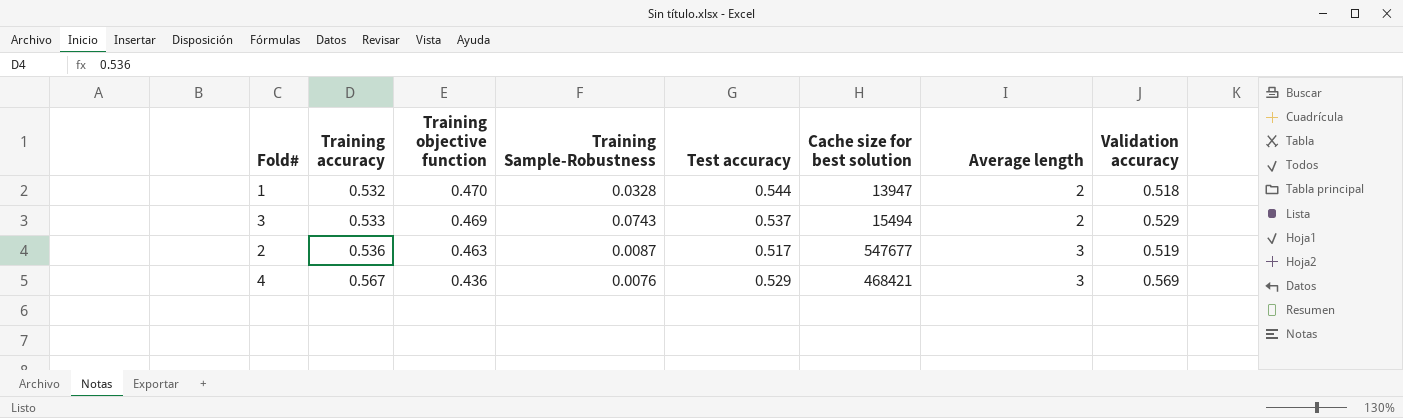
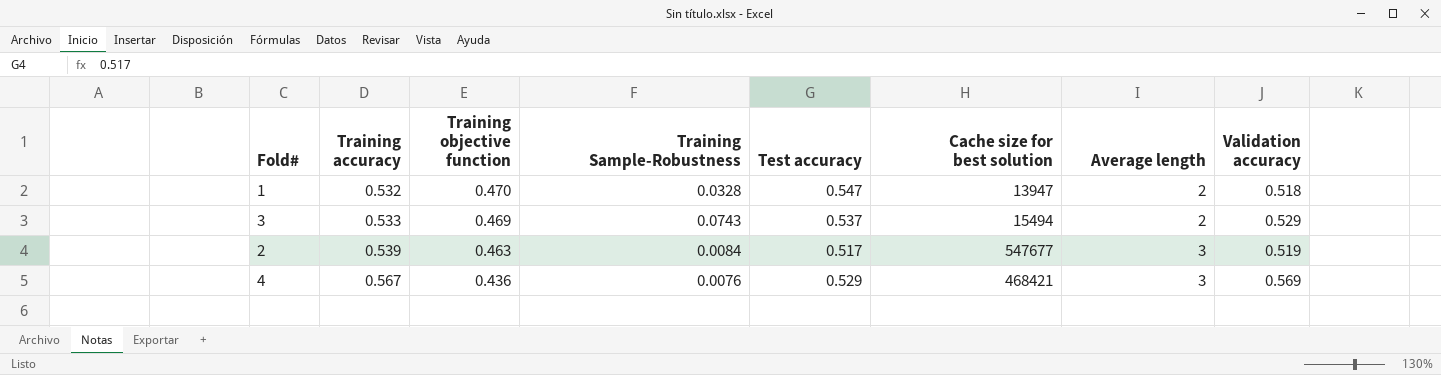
1 | Test accuracy: 0.544 -> 0.547
2 | Training accuracy: 0.536 -> 0.539
2 | Training Sample-Robustness: 0.0087 -> 0.0084

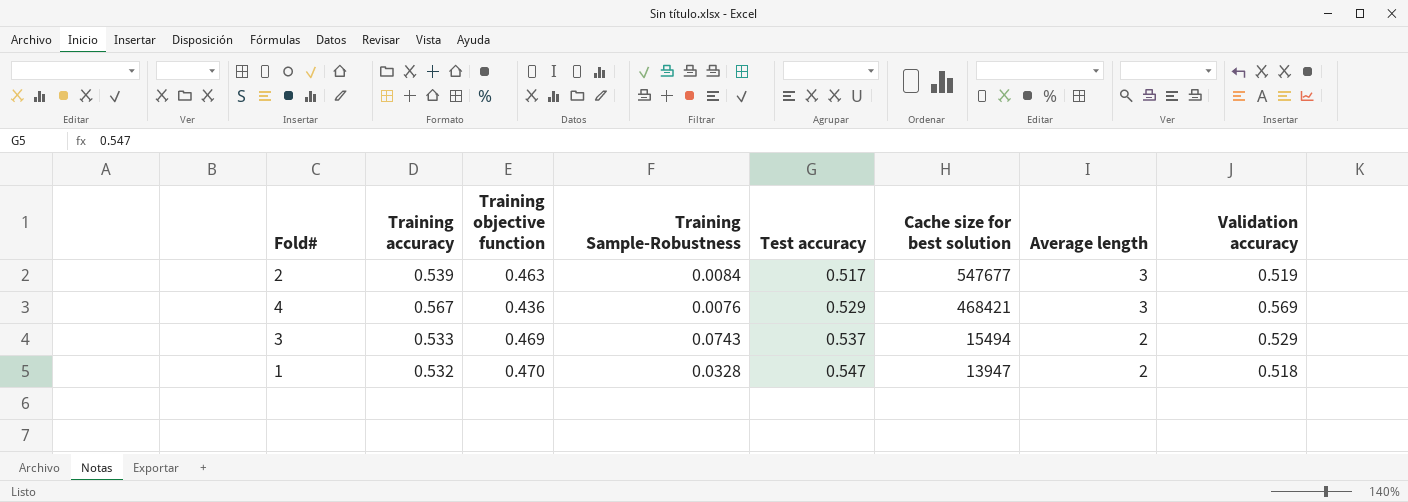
row order: Training accuracy ascending -> Test accuracy ascending

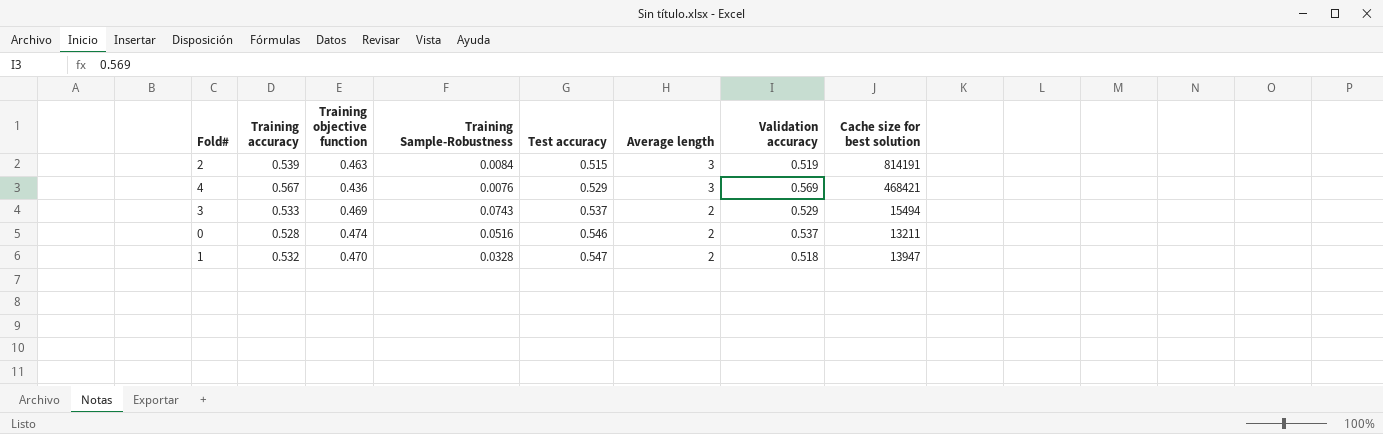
column Cache size for best solution | position: 6 -> 8
2 | Test accuracy: 0.517 -> 0.515
2 | Cache size for best solution: 547677 -> 814191
row 0: none -> 0.528 | 0.474 | 0.0516 | 0.546 | 2 | 0.537 | 13211

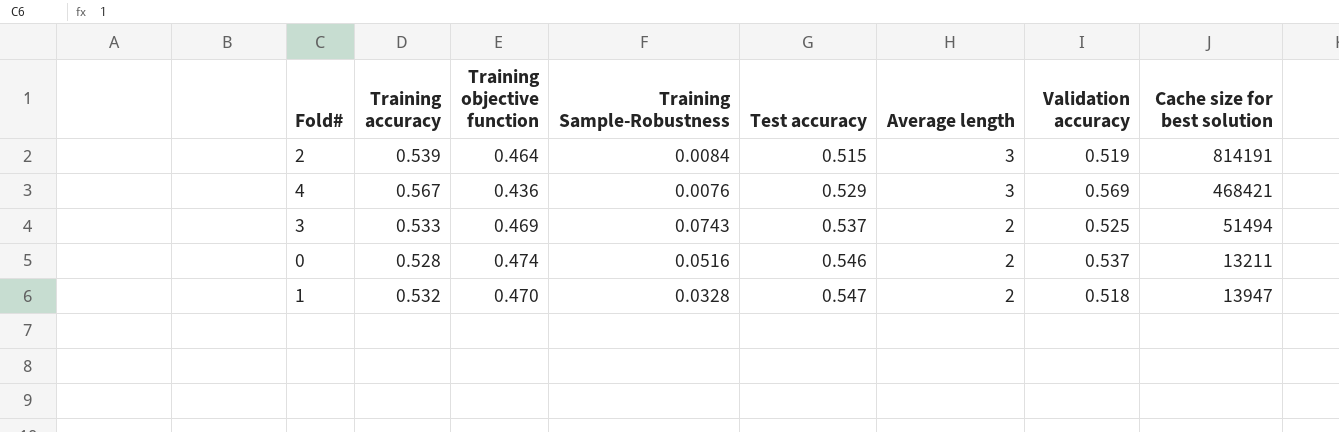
2 | Training objective function: 0.463 -> 0.464
3 | Validation accuracy: 0.529 -> 0.525
3 | Cache size for best solution: 15494 -> 51494

